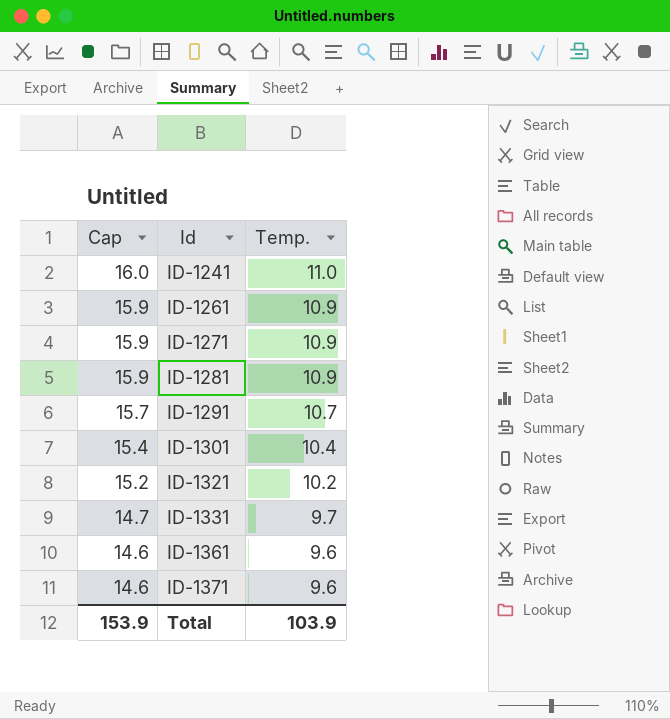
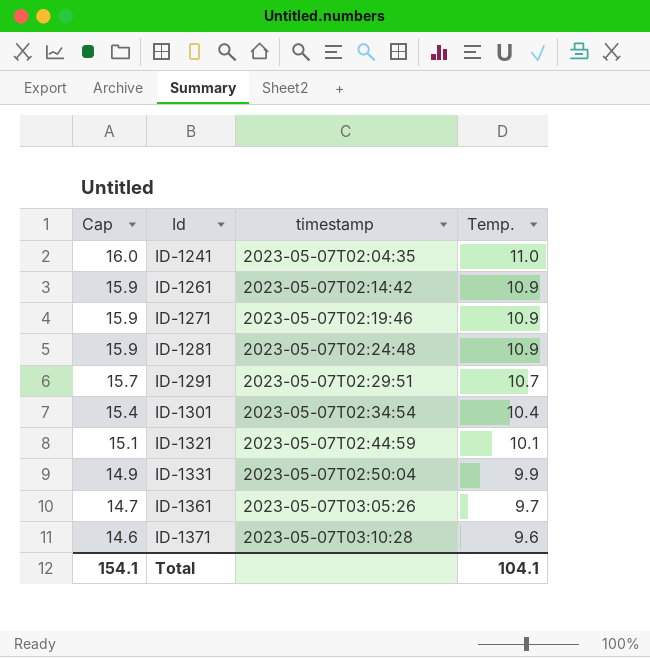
column timestamp | position: none -> 3
ID-1321 | Cap: 15.2 -> 15.1
ID-1321 | Temp.: 10.2 -> 10.1
ID-1331 | Cap: 14.7 -> 14.9
ID-1331 | Temp.: 9.7 -> 9.9
ID-1361 | Cap: 14.6 -> 14.7
ID-1361 | Temp.: 9.6 -> 9.7
Total | Cap: 153.9 -> 154.1
Total | Temp.: 103.9 -> 104.1

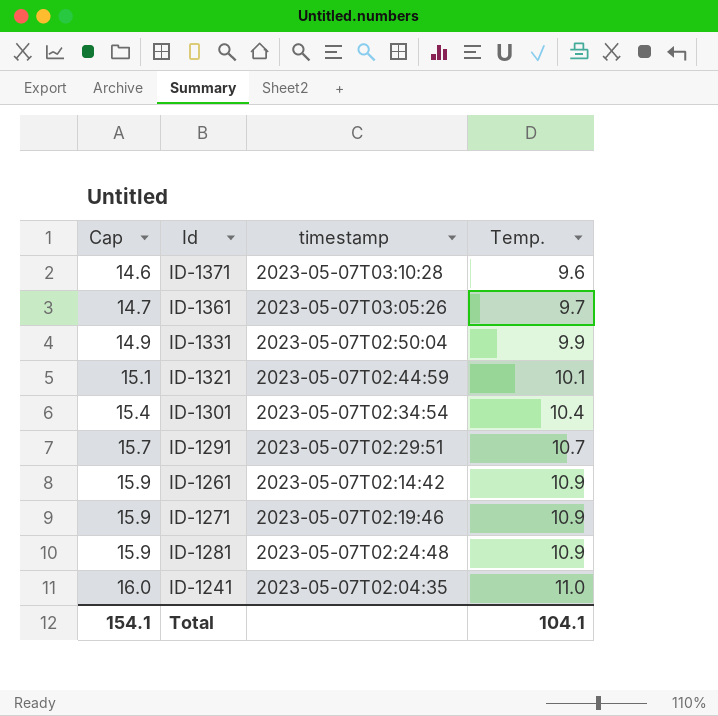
row order: Cap descending -> Cap ascending

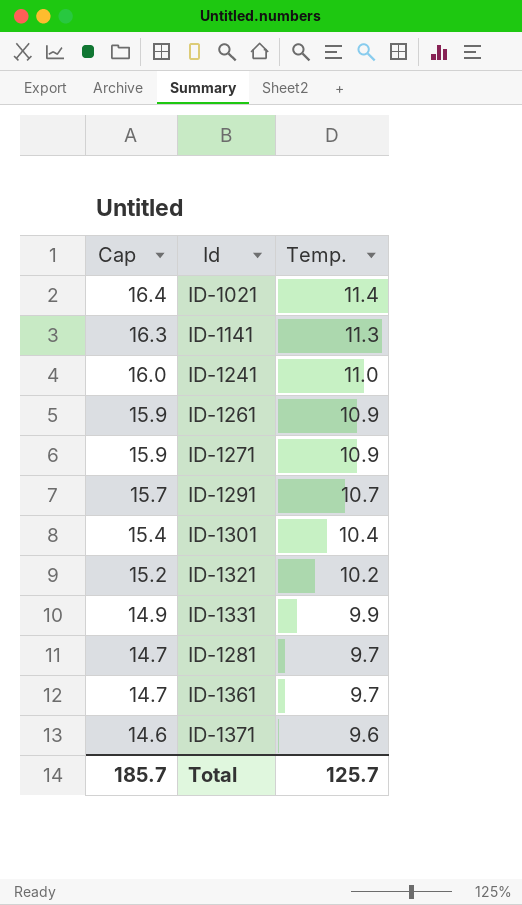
row order: Cap ascending -> Cap descending
column timestamp | position: 3 -> none
row ID-1021: none -> 16.4 | 11.4
row ID-1141: none -> 16.3 | 11.3
ID-1321 | Cap: 15.1 -> 15.2
ID-1321 | Temp.: 10.1 -> 10.2
ID-1281 | Cap: 15.9 -> 14.7
ID-1281 | Temp.: 10.9 -> 9.7
Total | Cap: 154.1 -> 185.7
Total | Temp.: 104.1 -> 125.7

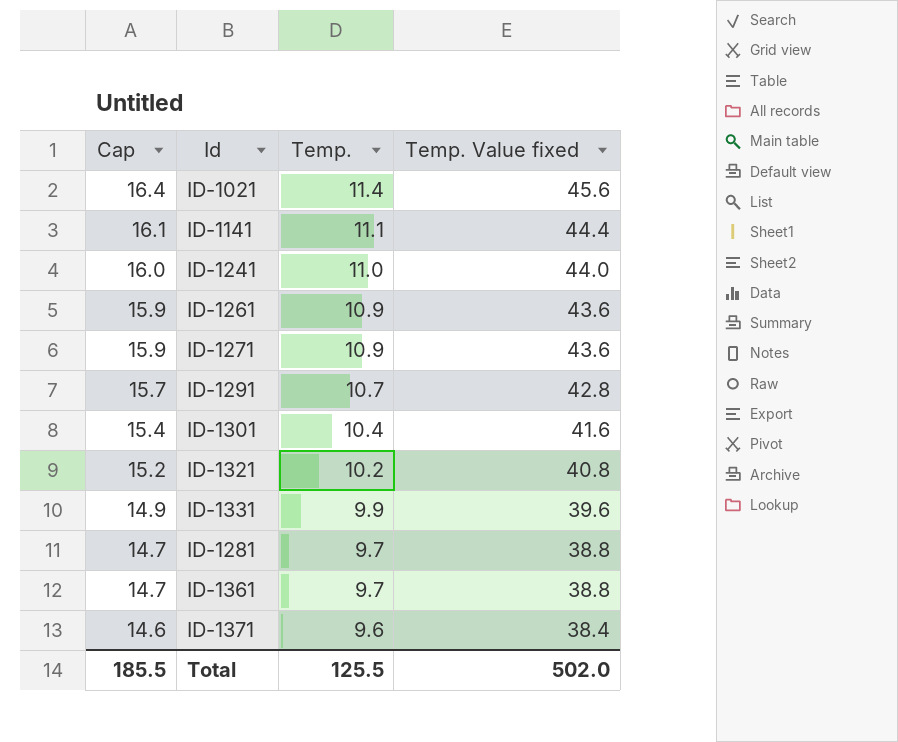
column Temp. Value fixed | formula: none -> [Temp.] * 4
ID-1141 | Cap: 16.3 -> 16.1
ID-1141 | Temp.: 11.3 -> 11.1
Total | Cap: 185.7 -> 185.5
Total | Temp.: 125.7 -> 125.5

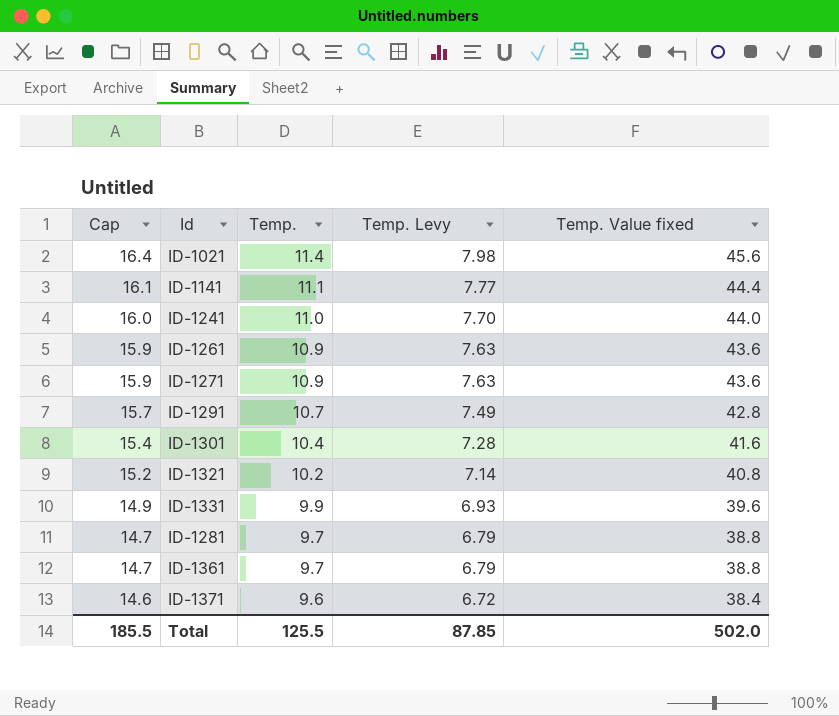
column Temp. Levy | formula: none -> [Temp.] * 0.7

